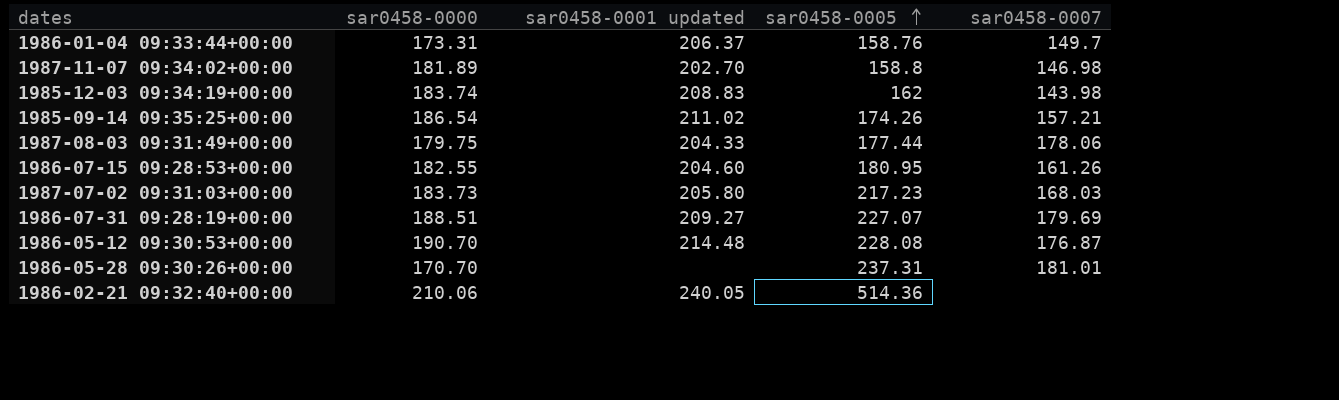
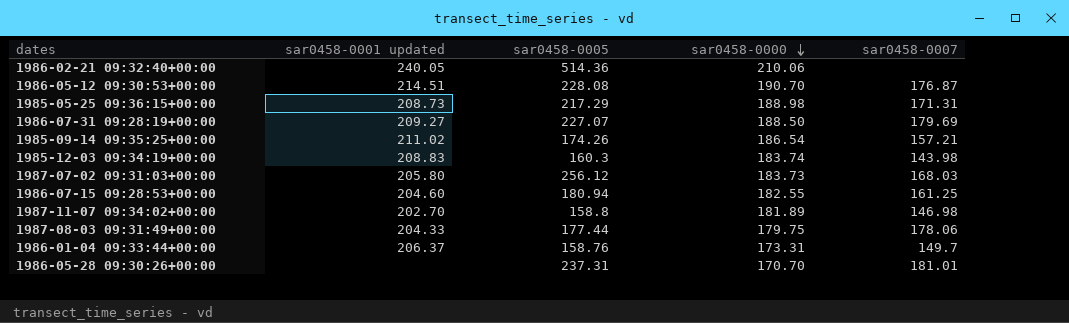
row order: sar0458-0005 ascending -> sar0458-0000 descending
column sar0458-0000 | position: 2 -> 4
1986-05-12 09:30:53+00:00 | sar0458-0001 updated: 214.48 -> 214.51
row 1985-05-25 09:36:15+00:00: none -> 208.73 | 217.29 | 188.98 | 171.31
1986-07-31 09:28:19+00:00 | sar0458-0000: 188.51 -> 188.50
1985-12-03 09:34:19+00:00 | sar0458-0005: 162 -> 160.3
1987-07-02 09:31:03+00:00 | sar0458-0005: 217.23 -> 256.12
1986-07-15 09:28:53+00:00 | sar0458-0005: 180.95 -> 180.94
1986-07-15 09:28:53+00:00 | sar0458-0007: 161.26 -> 161.25

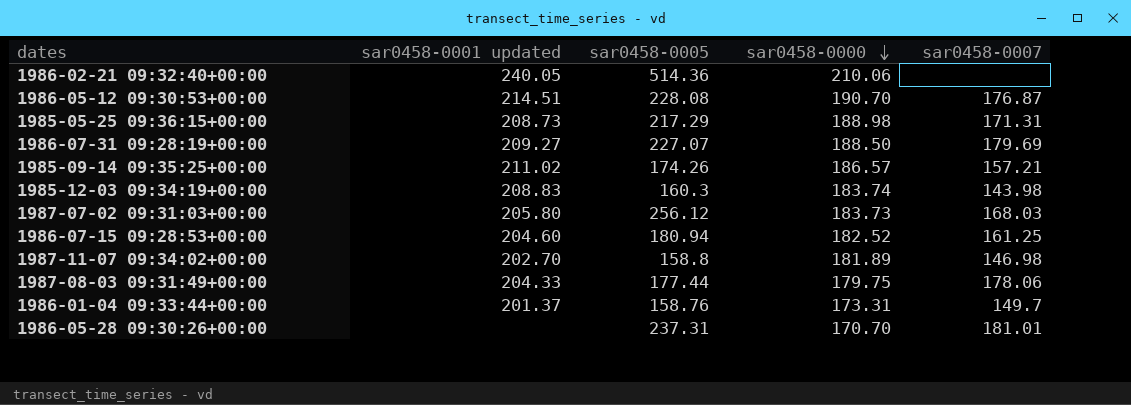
1985-09-14 09:35:25+00:00 | sar0458-0000: 186.54 -> 186.57
1986-07-15 09:28:53+00:00 | sar0458-0000: 182.55 -> 182.52
1986-01-04 09:33:44+00:00 | sar0458-0001 updated: 206.37 -> 201.37

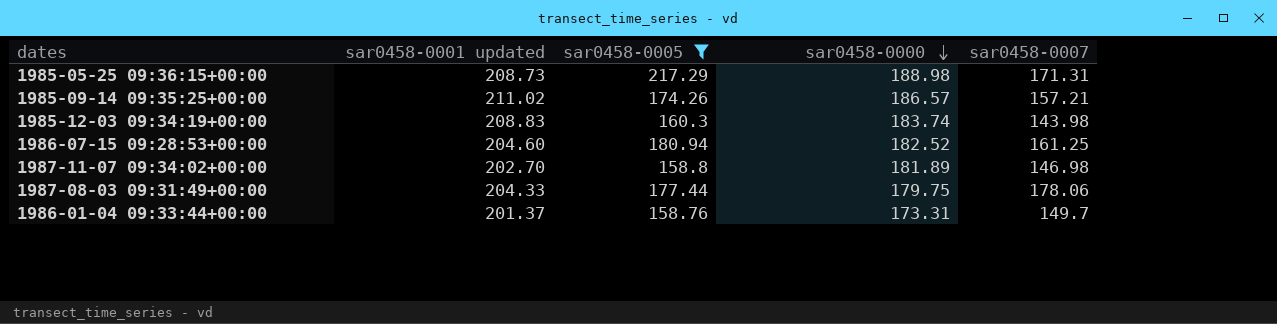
filter: none -> sar0458-0005 <= 217.29

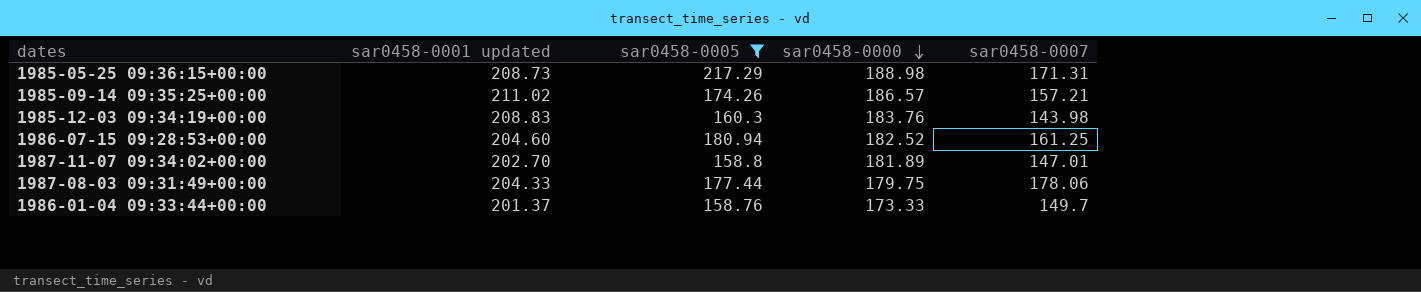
1985-12-03 09:34:19+00:00 | sar0458-0000: 183.74 -> 183.76
1987-11-07 09:34:02+00:00 | sar0458-0007: 146.98 -> 147.01
1986-01-04 09:33:44+00:00 | sar0458-0000: 173.31 -> 173.33

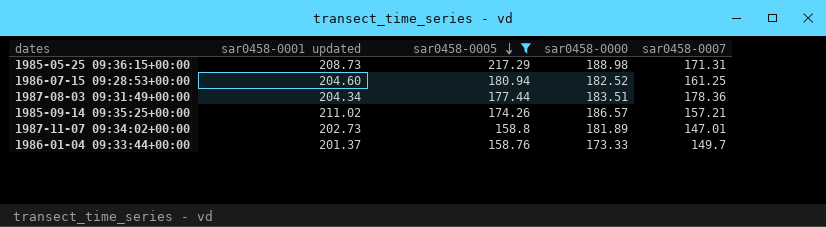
row order: sar0458-0000 descending -> sar0458-0005 descending
row 1985-12-03 09:34:19+00:00: 208.83 | 160.3 | 183.76 | 143.98 -> none
1987-08-03 09:31:49+00:00 | sar0458-0001 updated: 204.33 -> 204.34
1987-08-03 09:31:49+00:00 | sar0458-0000: 179.75 -> 183.51
1987-08-03 09:31:49+00:00 | sar0458-0007: 178.06 -> 178.36
1987-11-07 09:34:02+00:00 | sar0458-0001 updated: 202.70 -> 202.73

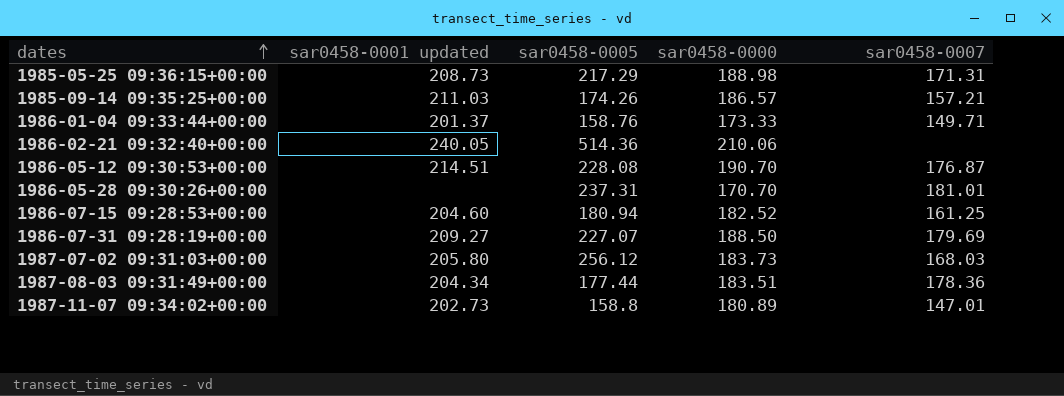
filter: sar0458-0005 <= 217.29 -> none
row order: sar0458-0005 descending -> dates ascending
1985-09-14 09:35:25+00:00 | sar0458-0001 updated: 211.02 -> 211.03
1986-01-04 09:33:44+00:00 | sar0458-0007: 149.7 -> 149.71
1987-11-07 09:34:02+00:00 | sar0458-0000: 181.89 -> 180.89

